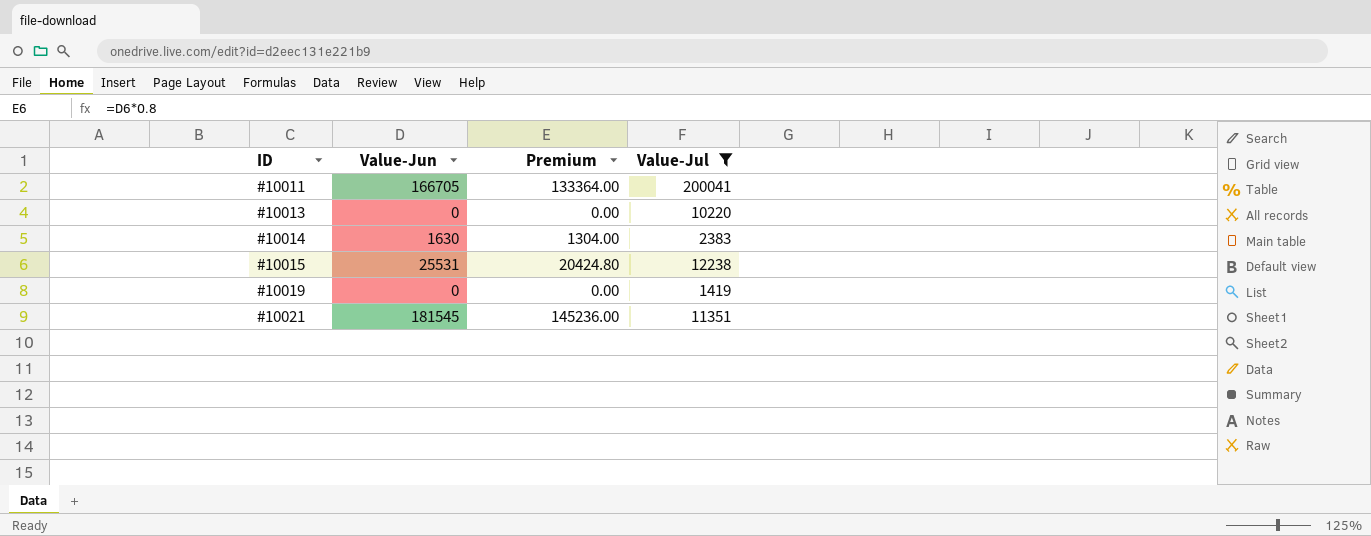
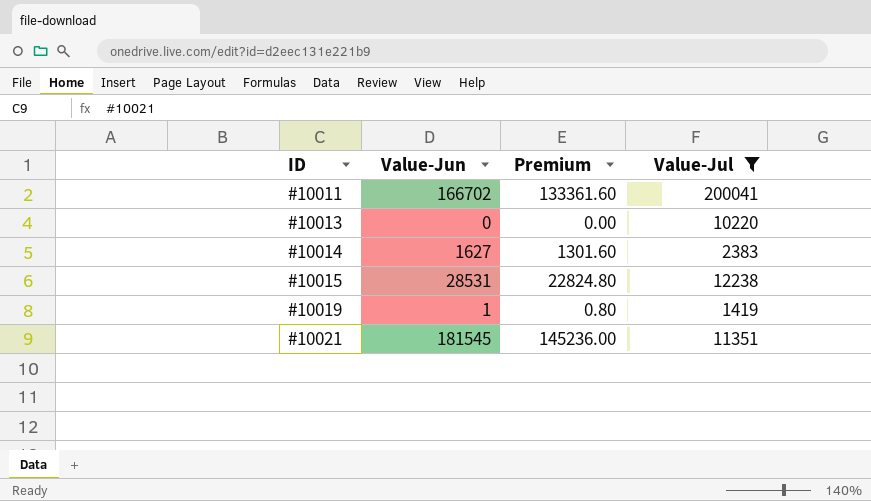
#10011 | Value-Jun: 166705 -> 166702
#10011 | Premium: 133364.00 -> 133361.60
#10014 | Value-Jun: 1630 -> 1627
#10014 | Premium: 1304.00 -> 1301.60
#10015 | Value-Jun: 25531 -> 28531
#10015 | Premium: 20424.80 -> 22824.80
#10019 | Value-Jun: 0 -> 1
#10019 | Premium: 0.00 -> 0.80

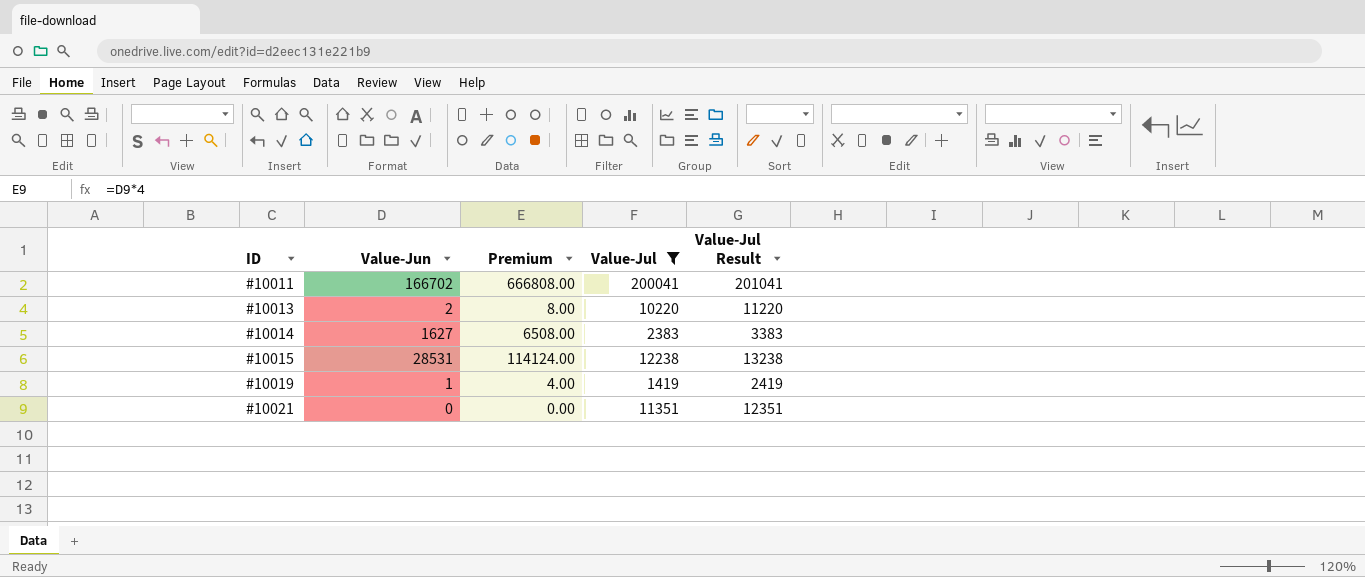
column Premium | formula: [Value-Jun] * 0.8 -> [Value-Jun] * 4
column Value-Jul Result | formula: none -> [Value-Jul] + 1000
#10013 | Value-Jun: 0 -> 2
#10021 | Value-Jun: 181545 -> 0

